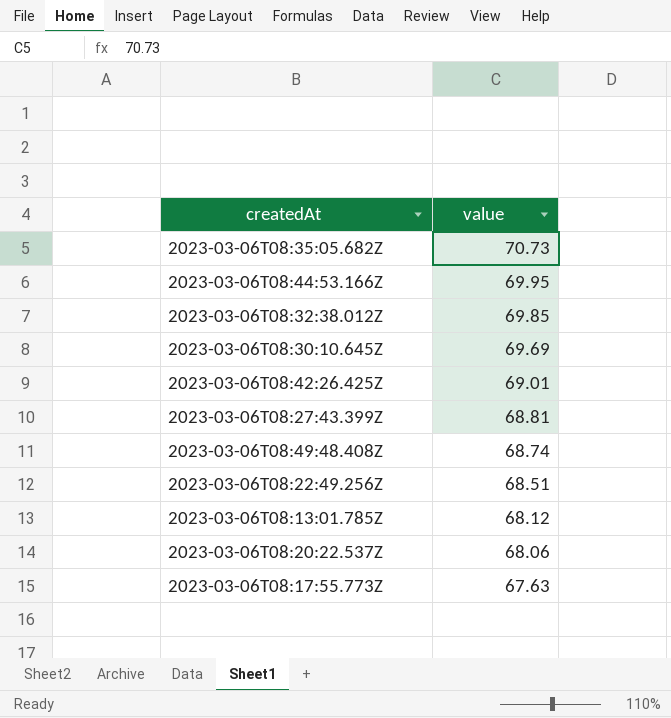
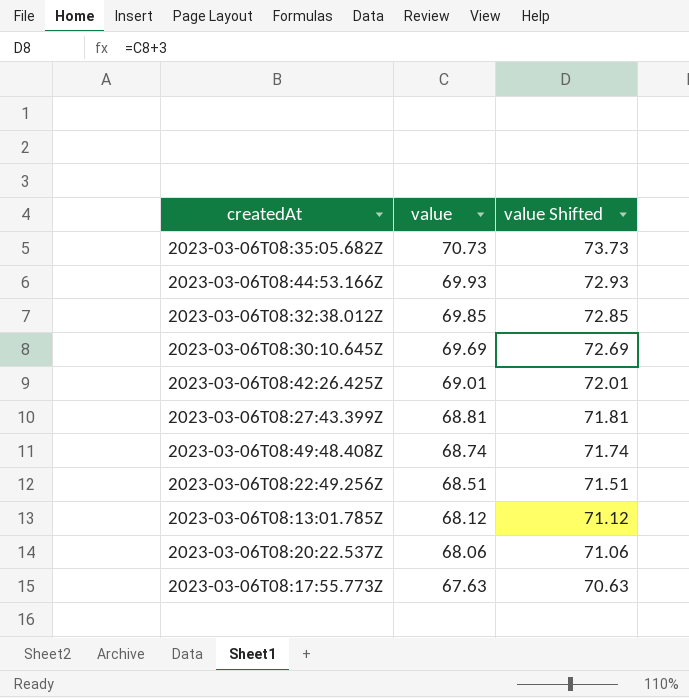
column value Shifted | formula: none -> [value] + 3
2023-03-06T08:44:53.166Z | value: 69.95 -> 69.93

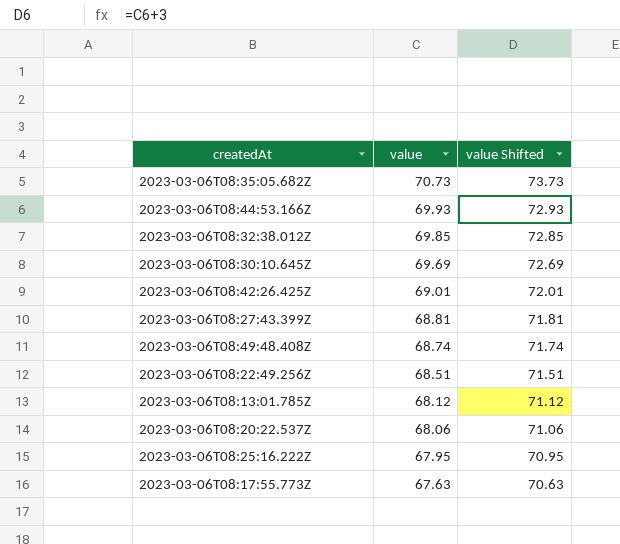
row 2023-03-06T08:25:16.222Z: none -> 67.95 | 70.95

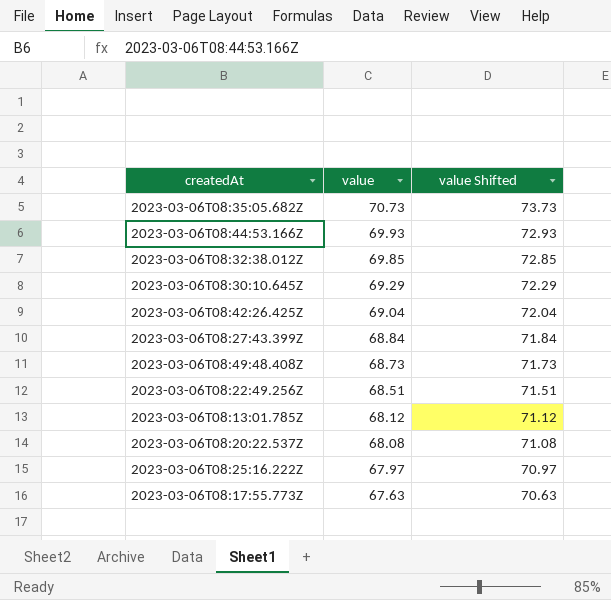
2023-03-06T08:30:10.645Z | value: 69.69 -> 69.29
2023-03-06T08:30:10.645Z | value Shifted: 72.69 -> 72.29
2023-03-06T08:42:26.425Z | value: 69.01 -> 69.04
2023-03-06T08:42:26.425Z | value Shifted: 72.01 -> 72.04
2023-03-06T08:27:43.399Z | value: 68.81 -> 68.84
2023-03-06T08:27:43.399Z | value Shifted: 71.81 -> 71.84
2023-03-06T08:49:48.408Z | value: 68.74 -> 68.73
2023-03-06T08:49:48.408Z | value Shifted: 71.74 -> 71.73
2023-03-06T08:20:22.537Z | value: 68.06 -> 68.08
2023-03-06T08:20:22.537Z | value Shifted: 71.06 -> 71.08
2023-03-06T08:25:16.222Z | value: 67.95 -> 67.97
2023-03-06T08:25:16.222Z | value Shifted: 70.95 -> 70.97

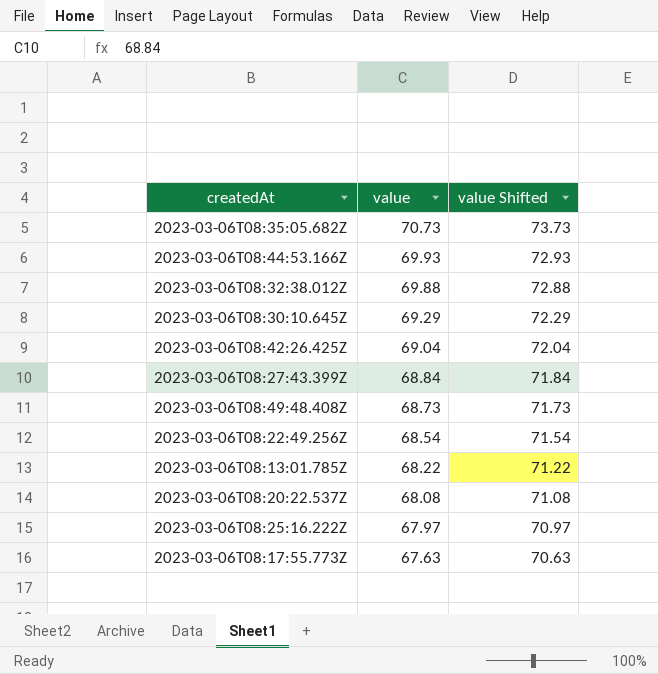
2023-03-06T08:32:38.012Z | value: 69.85 -> 69.88
2023-03-06T08:32:38.012Z | value Shifted: 72.85 -> 72.88
2023-03-06T08:22:49.256Z | value: 68.51 -> 68.54
2023-03-06T08:22:49.256Z | value Shifted: 71.51 -> 71.54
2023-03-06T08:13:01.785Z | value: 68.12 -> 68.22
2023-03-06T08:13:01.785Z | value Shifted: 71.12 -> 71.22

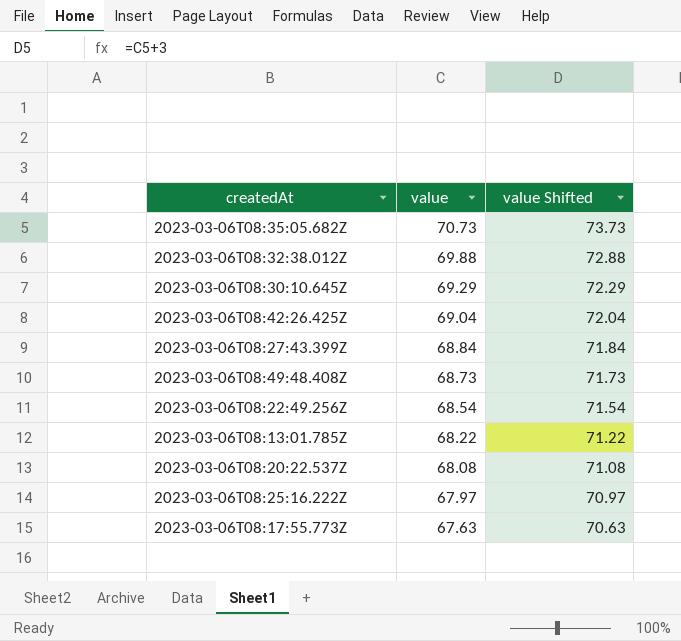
row 2023-03-06T08:44:53.166Z: 69.93 | 72.93 -> none

